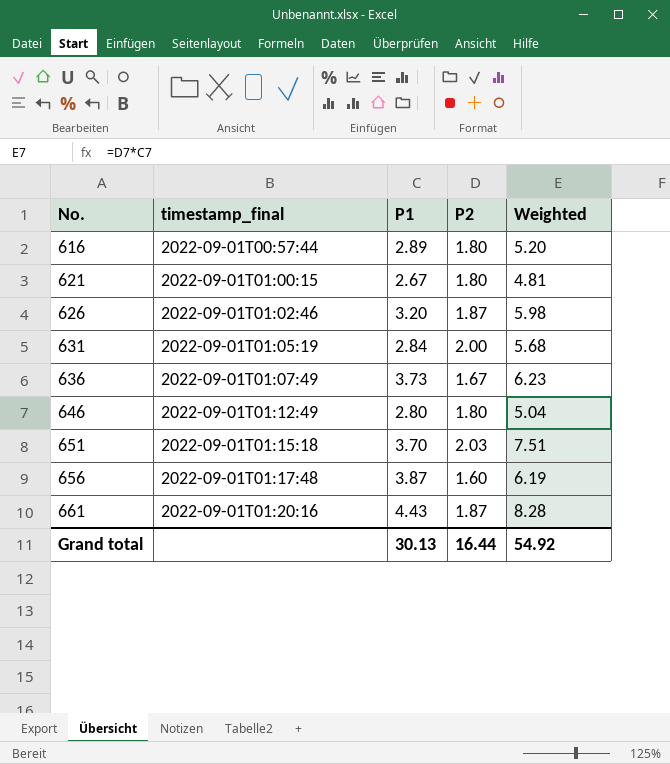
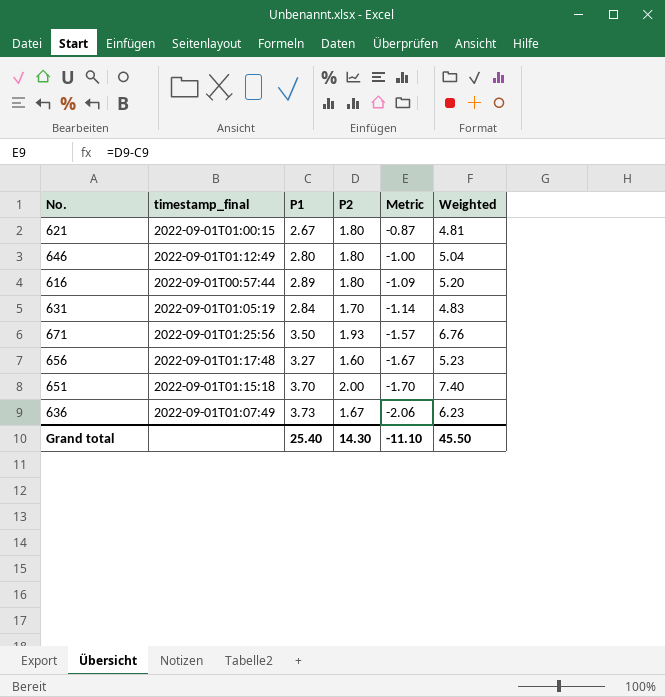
row order: No. ascending -> Metric descending
column Metric | formula: none -> [P2] - [P1]
row 626: 2022-09-01T01:02:46 | 3.20 | 1.87 | 5.98 -> none
row 661: 2022-09-01T01:20:16 | 4.43 | 1.87 | 8.28 -> none
631 | P2: 2.00 -> 1.70
631 | Weighted: 5.68 -> 4.83
row 671: none -> 2022-09-01T01:25:56 | 3.50 | 1.93 | -1.57 | 6.76
656 | P1: 3.87 -> 3.27
656 | Weighted: 6.19 -> 5.23
651 | P2: 2.03 -> 2.00
651 | Weighted: 7.51 -> 7.40
Grand total | P1: 30.13 -> 25.40
Grand total | P2: 16.44 -> 14.30
Grand total | Weighted: 54.92 -> 45.50

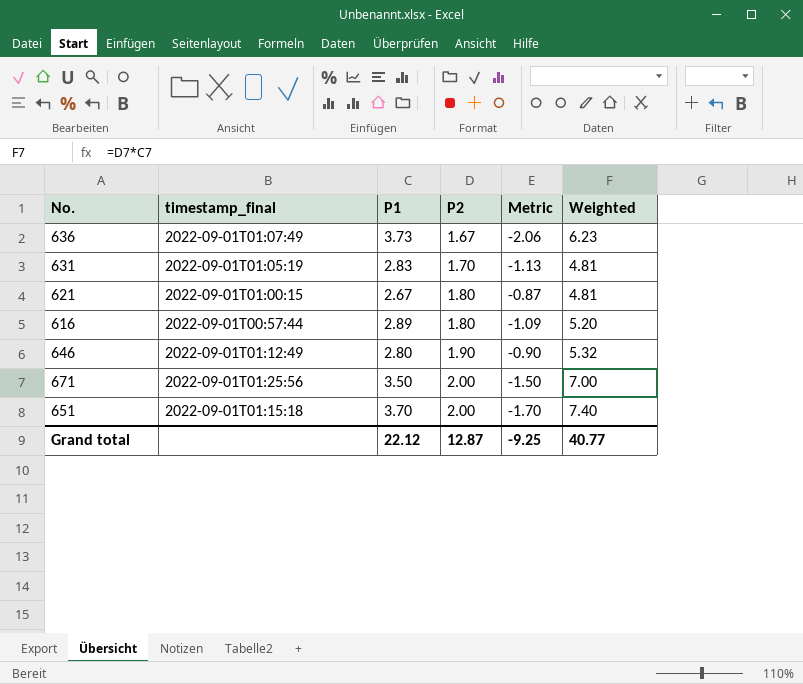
row order: Metric descending -> P2 ascending
row 656: 2022-09-01T01:17:48 | 3.27 | 1.60 | -1.67 | 5.23 -> none
631 | P1: 2.84 -> 2.83
631 | Metric: -1.14 -> -1.13
631 | Weighted: 4.83 -> 4.81
646 | P2: 1.80 -> 1.90
646 | Metric: -1.00 -> -0.90
646 | Weighted: 5.04 -> 5.32
671 | P2: 1.93 -> 2.00
671 | Metric: -1.57 -> -1.50
671 | Weighted: 6.76 -> 7.00
Grand total | P1: 25.40 -> 22.12
Grand total | P2: 14.30 -> 12.87
Grand total | Metric: -11.10 -> -9.25
Grand total | Weighted: 45.50 -> 40.77

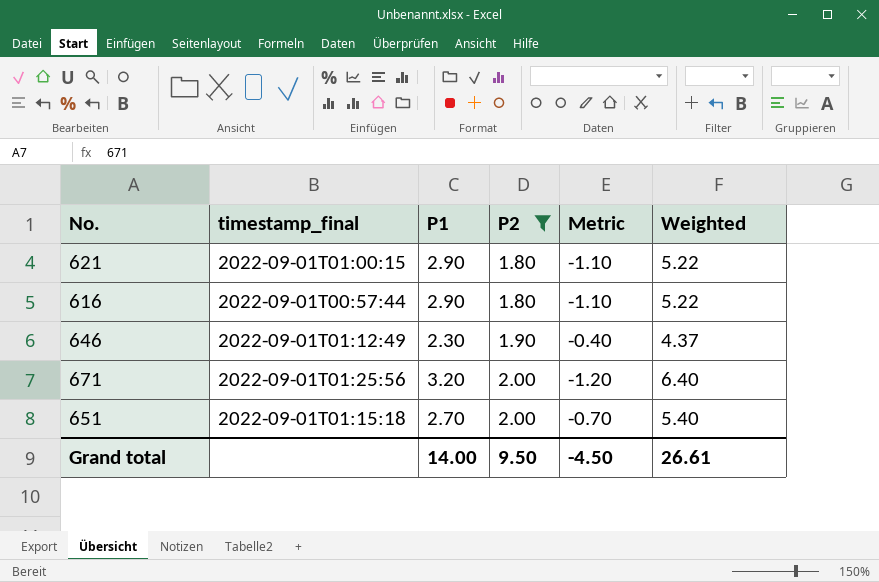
filter: none -> P2 >= 1.80
621 | P1: 2.67 -> 2.90
621 | Metric: -0.87 -> -1.10
621 | Weighted: 4.81 -> 5.22
616 | P1: 2.89 -> 2.90
616 | Metric: -1.09 -> -1.10
616 | Weighted: 5.20 -> 5.22
646 | P1: 2.80 -> 2.30
646 | Metric: -0.90 -> -0.40
646 | Weighted: 5.32 -> 4.37
671 | P1: 3.50 -> 3.20
671 | Metric: -1.50 -> -1.20
671 | Weighted: 7.00 -> 6.40
651 | P1: 3.70 -> 2.70
651 | Metric: -1.70 -> -0.70
651 | Weighted: 7.40 -> 5.40
Grand total | P1: 22.12 -> 14.00
Grand total | P2: 12.87 -> 9.50
Grand total | Metric: -9.25 -> -4.50
Grand total | Weighted: 40.77 -> 26.61

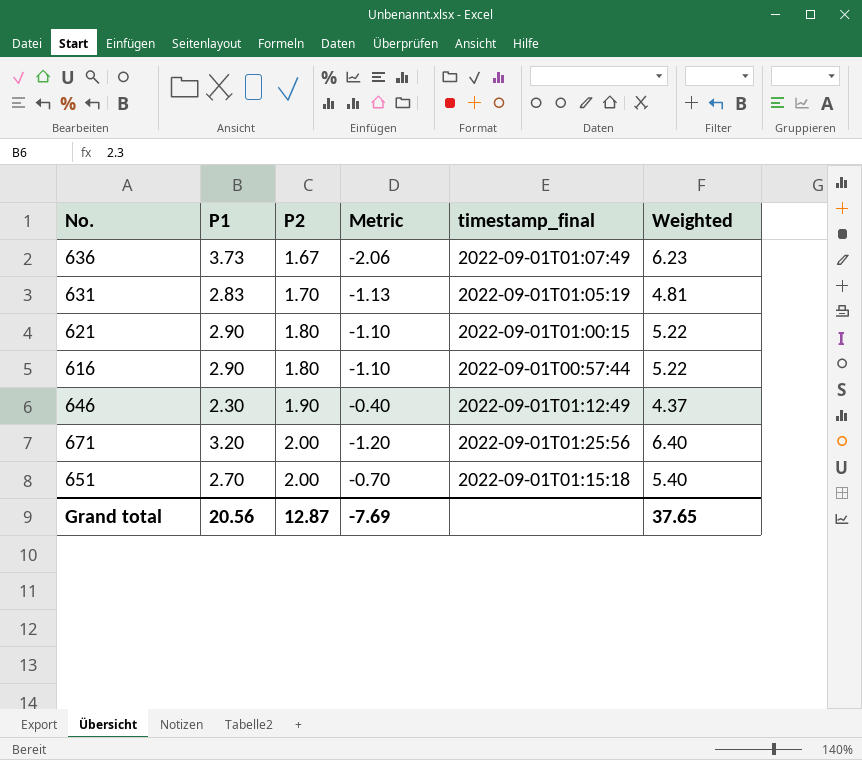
filter: P2 >= 1.80 -> none
column timestamp_final | position: 2 -> 5
Grand total | P1: 14.00 -> 20.56
Grand total | P2: 9.50 -> 12.87
Grand total | Metric: -4.50 -> -7.69
Grand total | Weighted: 26.61 -> 37.65

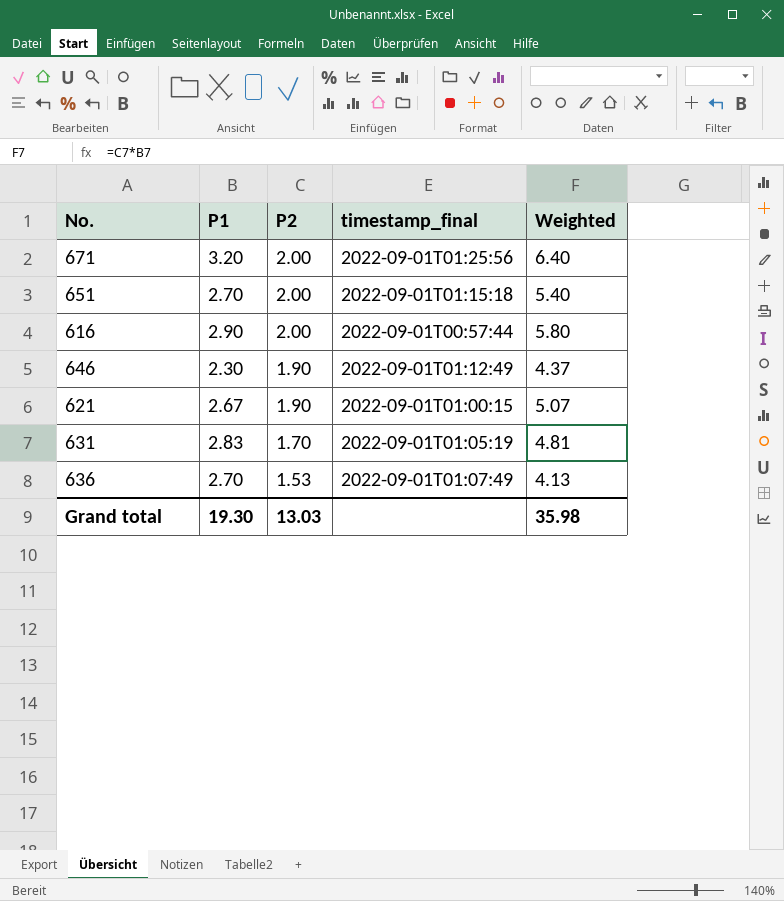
row order: P2 ascending -> P2 descending
column Metric | formula: [P2] - [P1] -> none
616 | P2: 1.80 -> 2.00
616 | Weighted: 5.22 -> 5.80
621 | P1: 2.90 -> 2.67
621 | P2: 1.80 -> 1.90
621 | Weighted: 5.22 -> 5.07
636 | P1: 3.73 -> 2.70
636 | P2: 1.67 -> 1.53
636 | Weighted: 6.23 -> 4.13
Grand total | P1: 20.56 -> 19.30
Grand total | P2: 12.87 -> 13.03
Grand total | Weighted: 37.65 -> 35.98

